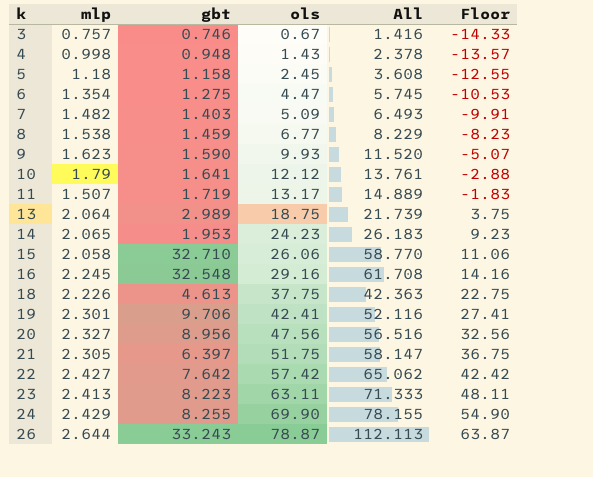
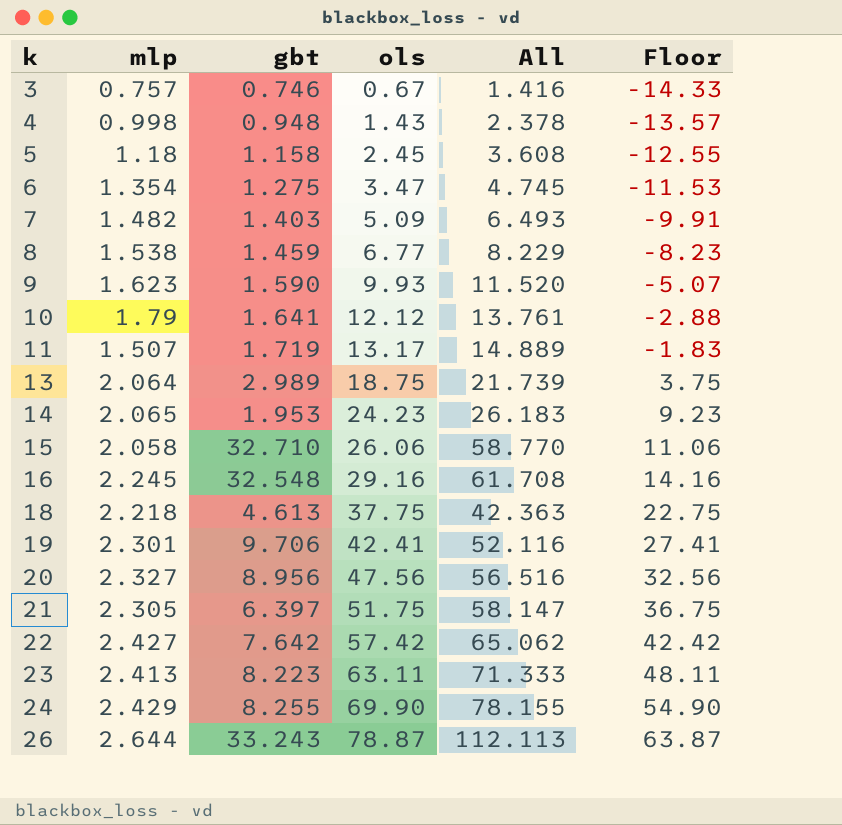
6 | ols: 4.47 -> 3.47
6 | All: 5.745 -> 4.745
6 | Floor: -10.53 -> -11.53
18 | mlp: 2.226 -> 2.218

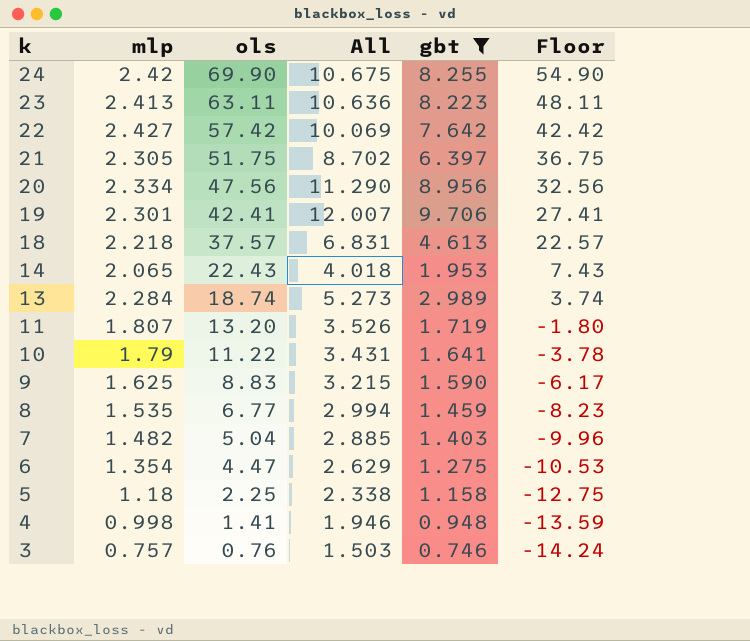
filter: none -> gbt <= 9.706
row order: k ascending -> k descending
column All | formula: [gbt] + [ols] -> [mlp] + [gbt]
column gbt | position: 3 -> 5
24 | mlp: 2.429 -> 2.42
20 | mlp: 2.327 -> 2.334
18 | ols: 37.75 -> 37.57
18 | Floor: 22.75 -> 22.57
14 | ols: 24.23 -> 22.43
14 | Floor: 9.23 -> 7.43
13 | mlp: 2.064 -> 2.284
13 | ols: 18.75 -> 18.74
13 | Floor: 3.75 -> 3.74
11 | mlp: 1.507 -> 1.807
11 | ols: 13.17 -> 13.20
11 | Floor: -1.83 -> -1.80
10 | ols: 12.12 -> 11.22
10 | Floor: -2.88 -> -3.78
9 | mlp: 1.623 -> 1.625
9 | ols: 9.93 -> 8.83
9 | Floor: -5.07 -> -6.17
8 | mlp: 1.538 -> 1.535
7 | ols: 5.09 -> 5.04
7 | Floor: -9.91 -> -9.96
6 | ols: 3.47 -> 4.47
6 | Floor: -11.53 -> -10.53
5 | ols: 2.45 -> 2.25
5 | Floor: -12.55 -> -12.75
4 | ols: 1.43 -> 1.41
4 | Floor: -13.57 -> -13.59
3 | ols: 0.67 -> 0.76
3 | Floor: -14.33 -> -14.24

